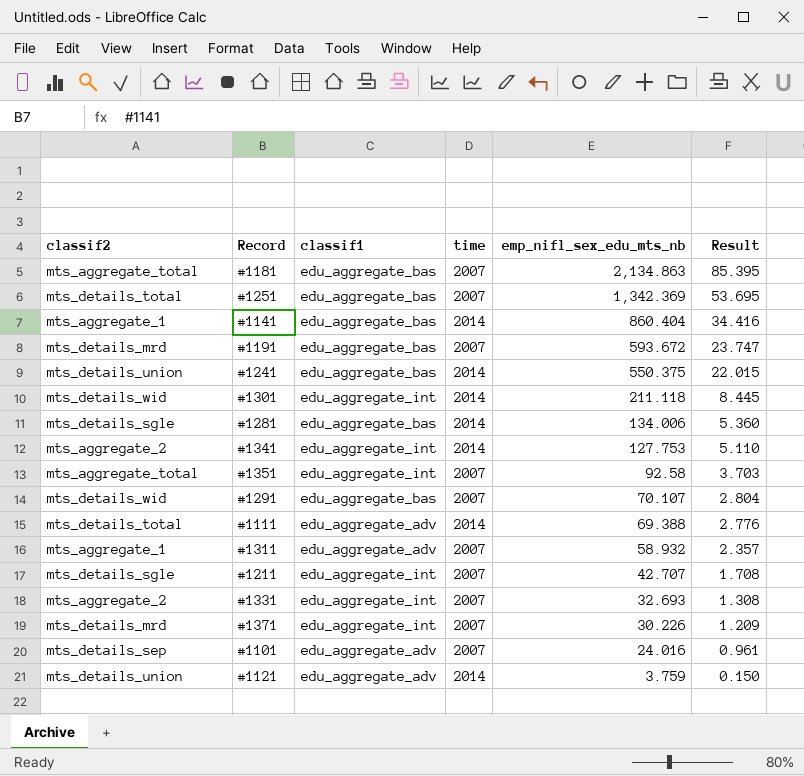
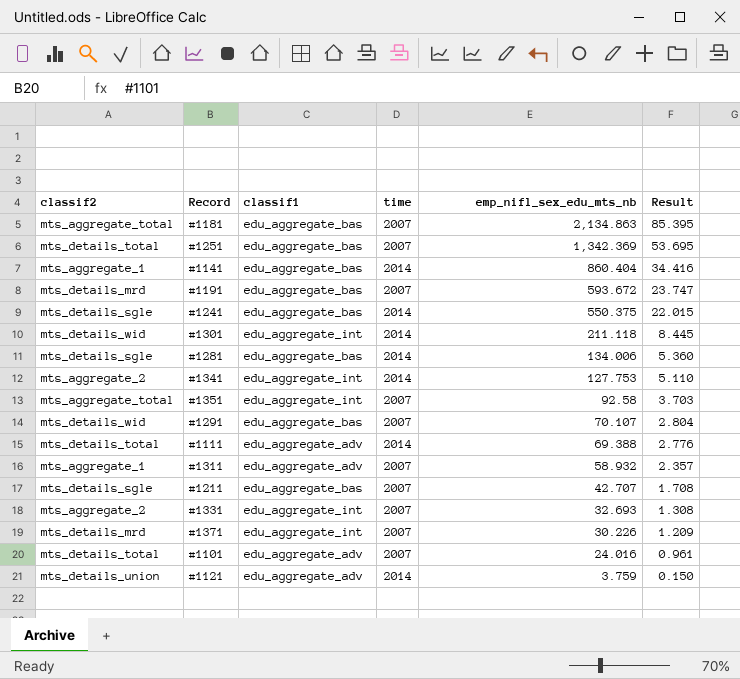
#1241 | classif2: mts_details_union -> mts_details_sgle
#1211 | classif1: edu_aggregate_int -> edu_aggregate_bas
#1101 | classif2: mts_details_sep -> mts_details_total

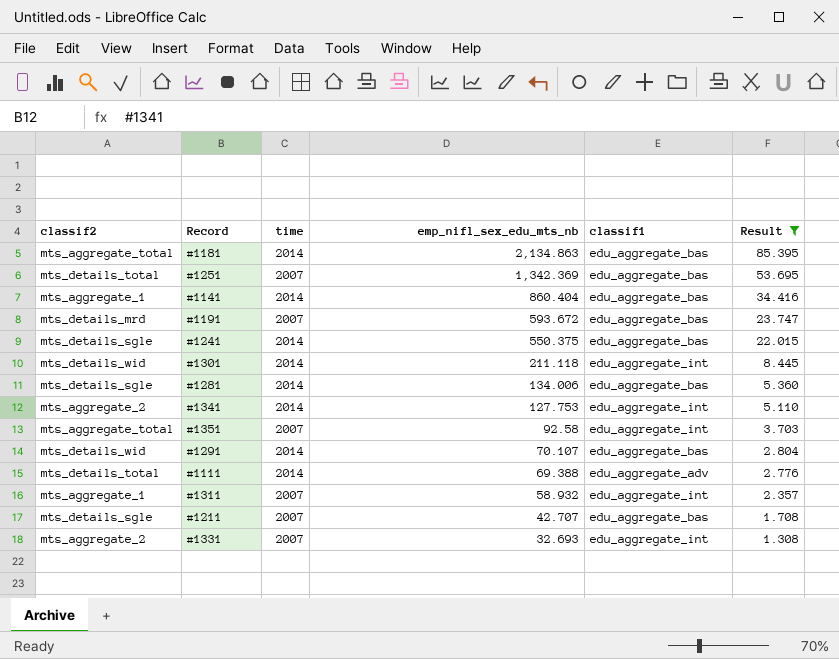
filter: none -> Result >= 1.308
column classif1 | position: 3 -> 5
#1181 | time: 2007 -> 2014
#1291 | time: 2007 -> 2014
#1311 | classif1: edu_aggregate_adv -> edu_aggregate_int

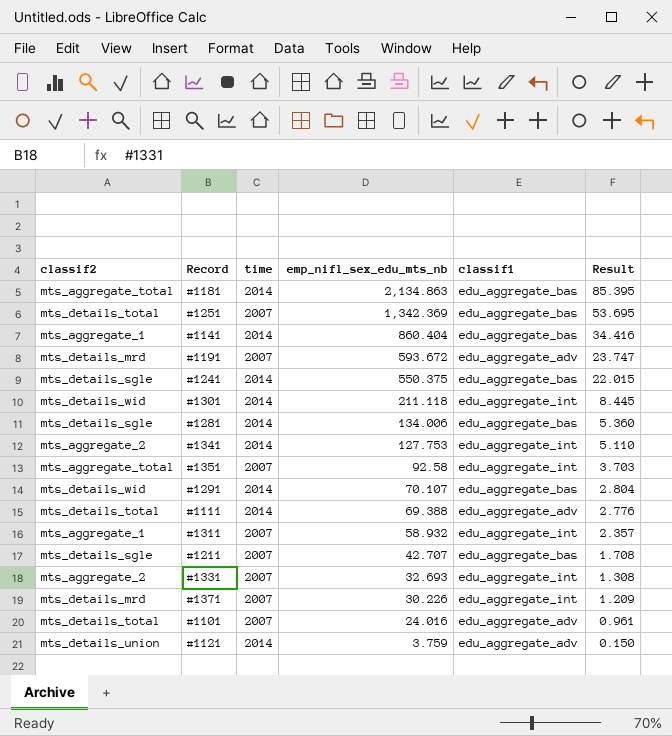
filter: Result >= 1.308 -> none
#1191 | classif1: edu_aggregate_bas -> edu_aggregate_adv

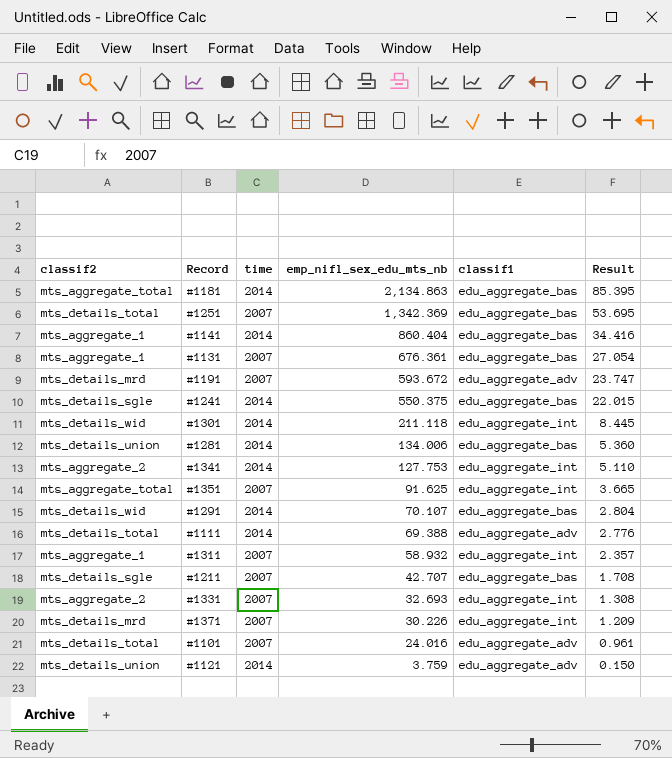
row #1131: none -> mts_aggregate_1 | 2007 | 676.361 | edu_aggregate_bas | 27.054
#1281 | classif2: mts_details_sgle -> mts_details_union
#1351 | emp_nifl_sex_edu_mts_nb: 92.58 -> 91.625
#1351 | Result: 3.703 -> 3.665

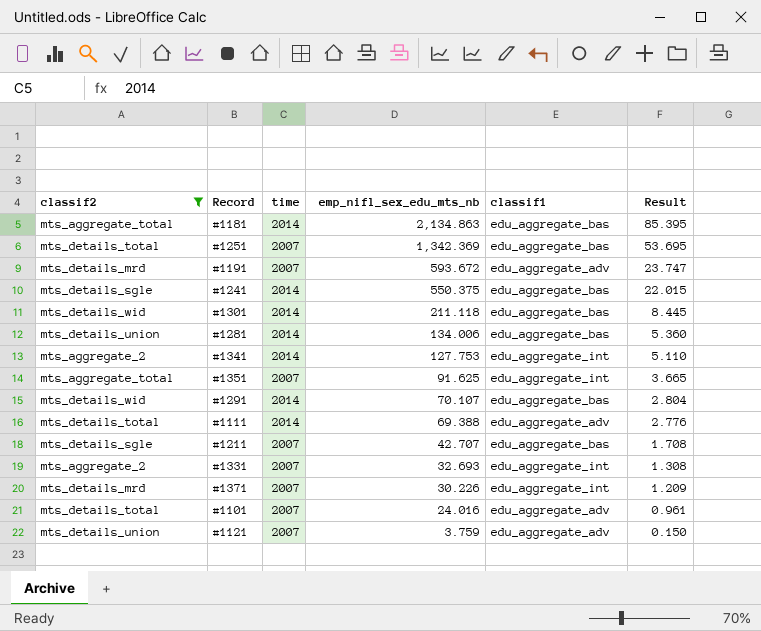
filter: none -> classif2 != mts_aggregate_1
#1301 | classif1: edu_aggregate_int -> edu_aggregate_bas
#1121 | time: 2014 -> 2007

